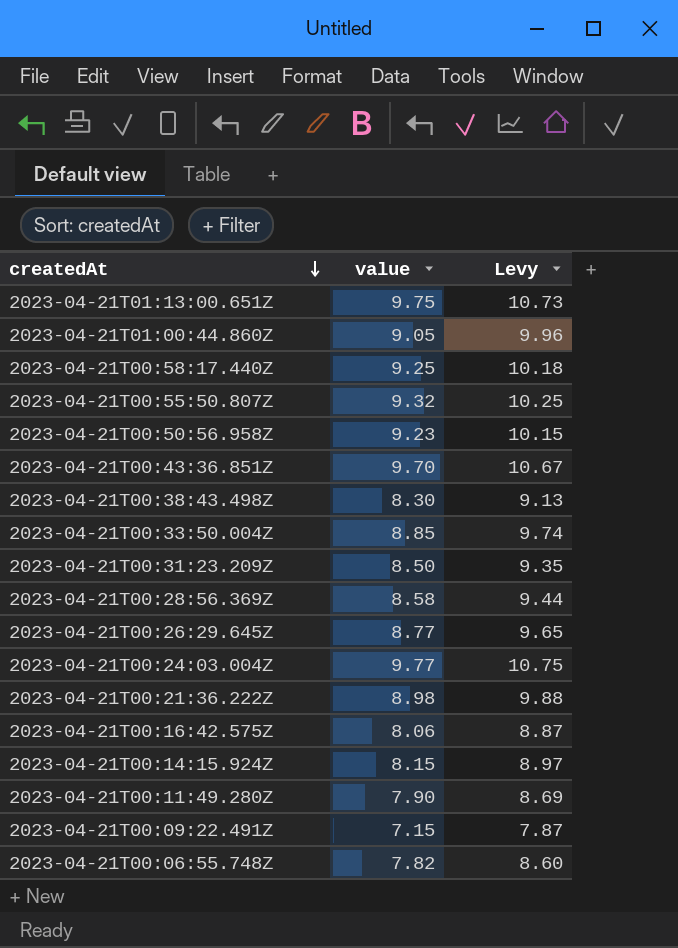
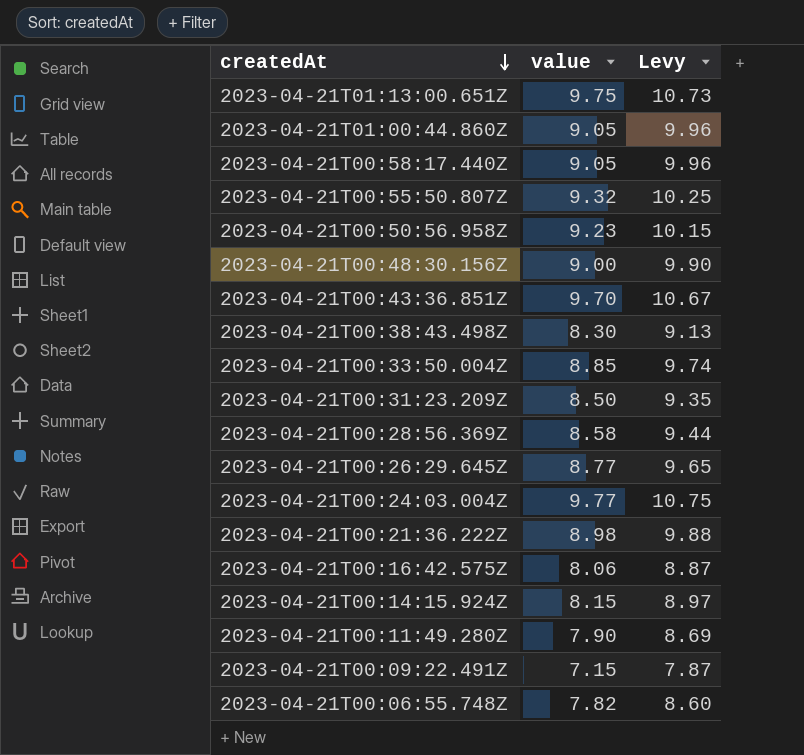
2023-04-21T00:58:17.440Z | value: 9.25 -> 9.05
2023-04-21T00:58:17.440Z | Levy: 10.18 -> 9.96
row 2023-04-21T00:48:30.156Z: none -> 9.00 | 9.90

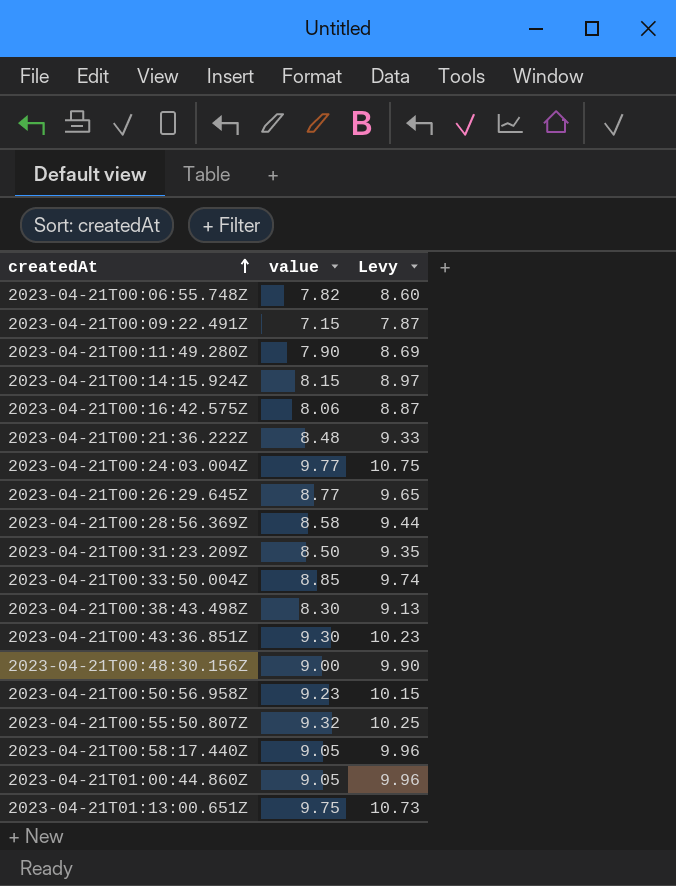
row order: createdAt descending -> createdAt ascending
2023-04-21T00:21:36.222Z | value: 8.98 -> 8.48
2023-04-21T00:21:36.222Z | Levy: 9.88 -> 9.33
2023-04-21T00:43:36.851Z | value: 9.70 -> 9.30
2023-04-21T00:43:36.851Z | Levy: 10.67 -> 10.23

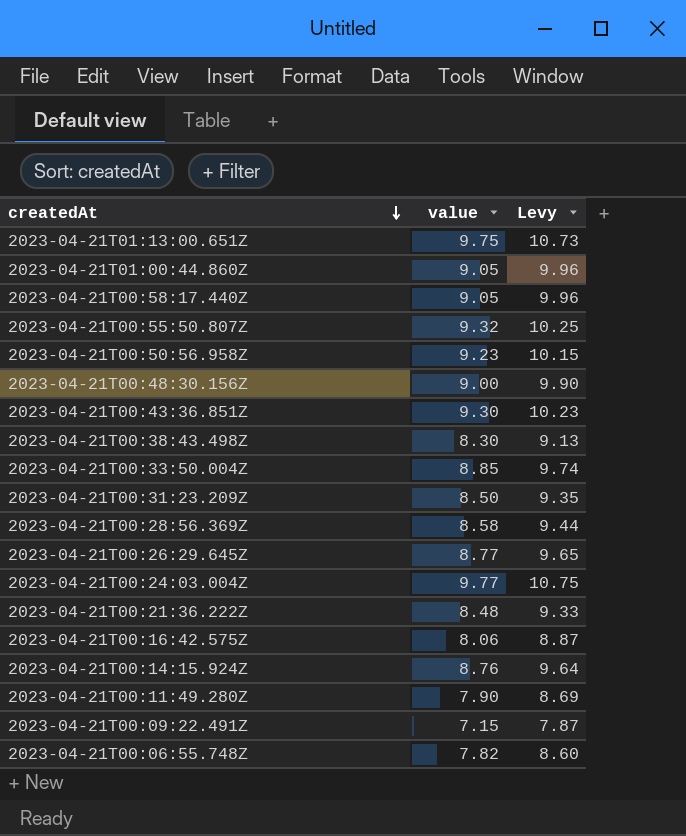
row order: createdAt ascending -> createdAt descending
2023-04-21T00:14:15.924Z | value: 8.15 -> 8.76
2023-04-21T00:14:15.924Z | Levy: 8.97 -> 9.64

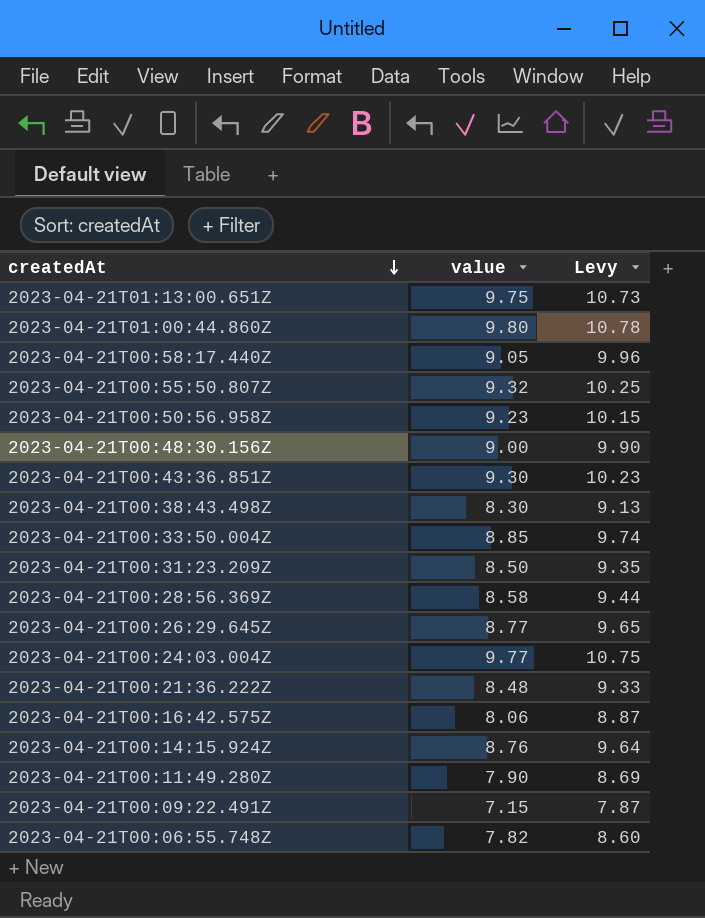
2023-04-21T01:00:44.860Z | value: 9.05 -> 9.80
2023-04-21T01:00:44.860Z | Levy: 9.96 -> 10.78

